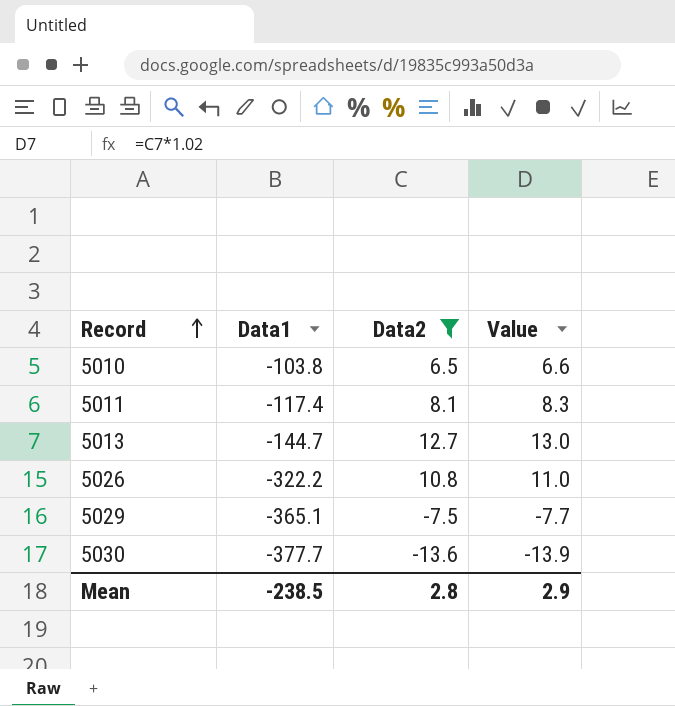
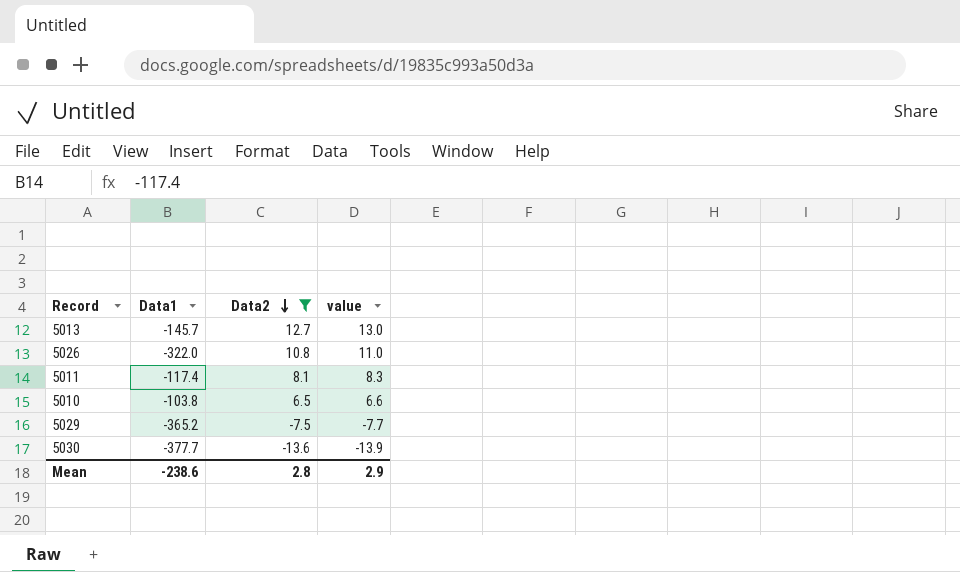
row order: Record ascending -> Data2 descending
column name: Value -> value
5013 | Data1: -144.7 -> -145.7
5026 | Data1: -322.2 -> -322.0
5029 | Data1: -365.1 -> -365.2
Mean | Data1: -238.5 -> -238.6

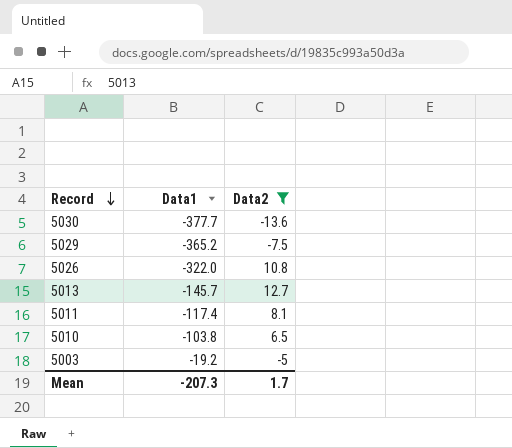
row order: Data2 descending -> Record descending
column value | formula: [Data2] * 1.02 -> none
row 5003: none -> -19.2 | -5
Mean | Data1: -238.6 -> -207.3
Mean | Data2: 2.8 -> 1.7

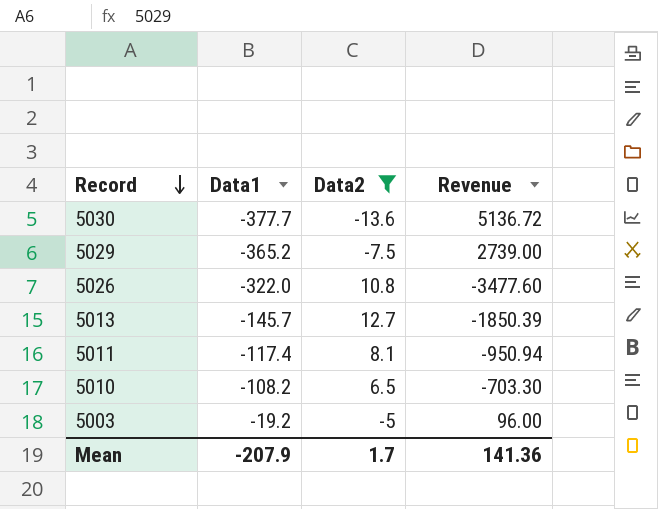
column Revenue | formula: none -> [Data1] * [Data2]
5010 | Data1: -103.8 -> -108.2
Mean | Data1: -207.3 -> -207.9

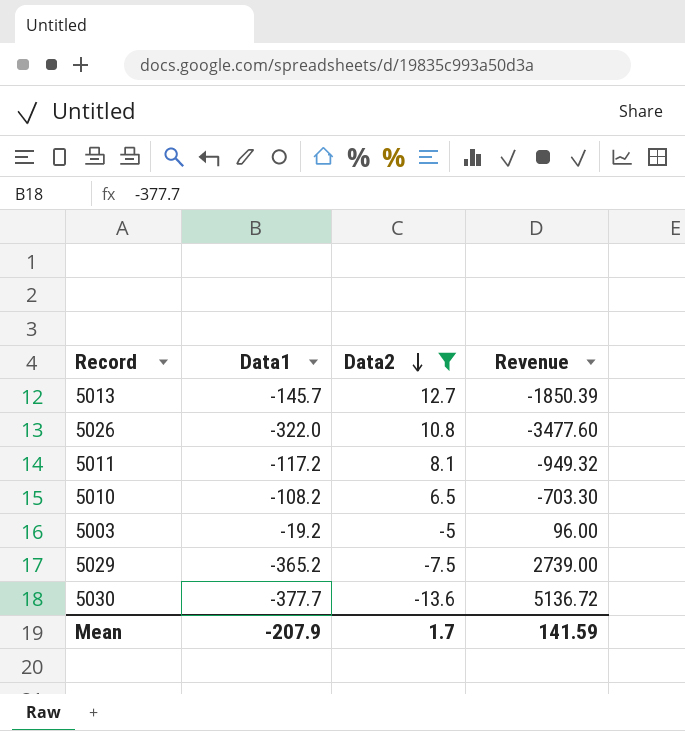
row order: Record descending -> Data2 descending
5011 | Data1: -117.4 -> -117.2
5011 | Revenue: -950.94 -> -949.32
Mean | Revenue: 141.36 -> 141.59

